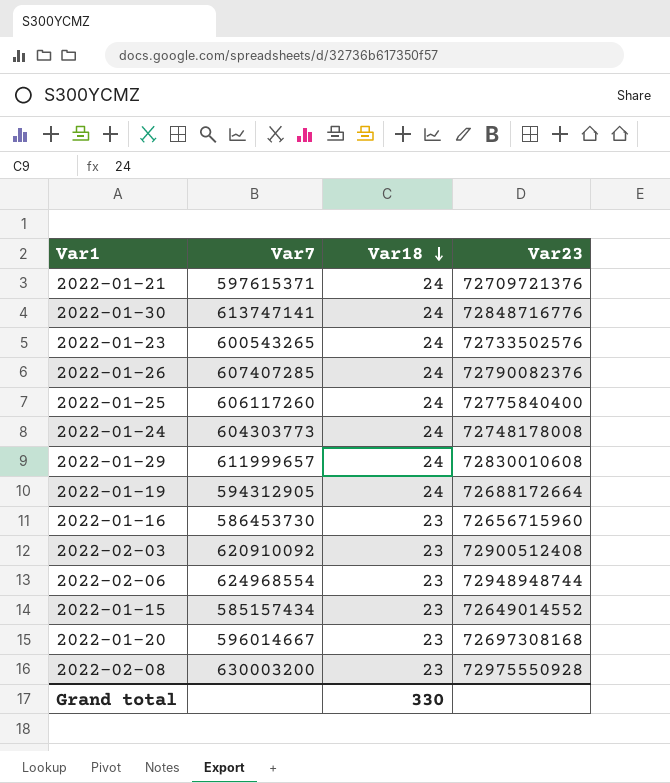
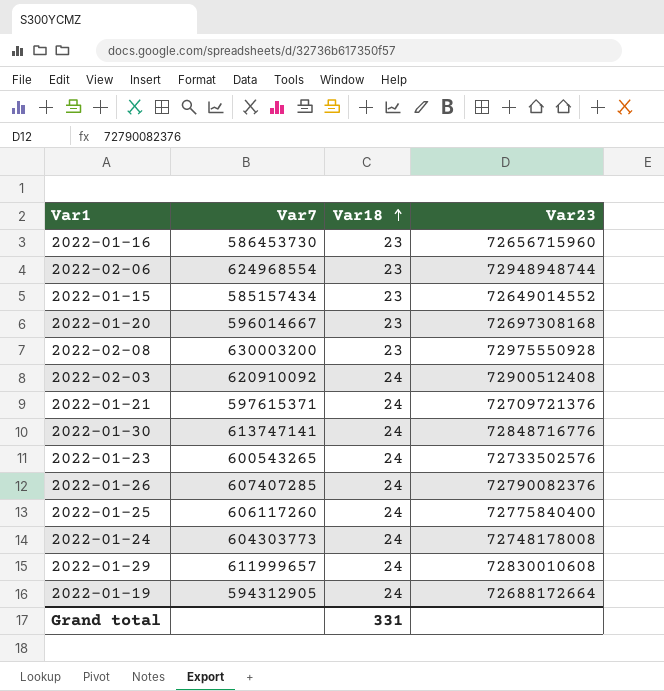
row order: Var18 descending -> Var18 ascending
2022-02-03 | Var18: 23 -> 24
Grand total | Var18: 330 -> 331

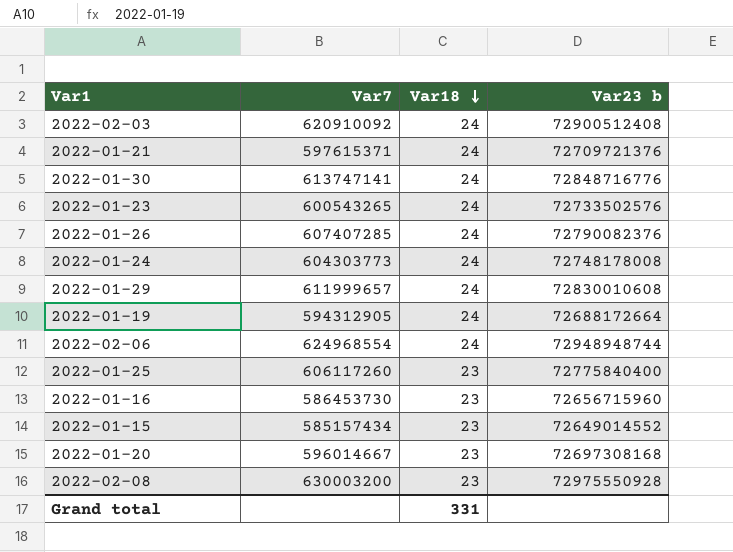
row order: Var18 ascending -> Var18 descending
column name: Var23 -> Var23 b
2022-02-06 | Var18: 23 -> 24
2022-01-25 | Var18: 24 -> 23

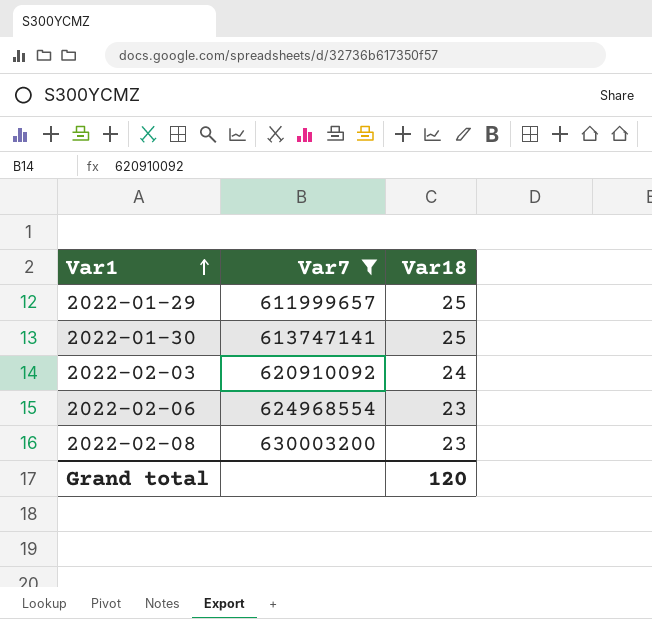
filter: none -> Var7 >= 611999657
row order: Var18 descending -> Var1 ascending
column Var23 b | position: 4 -> none
2022-01-29 | Var18: 24 -> 25
2022-01-30 | Var18: 24 -> 25
2022-02-06 | Var18: 24 -> 23
Grand total | Var18: 331 -> 120

